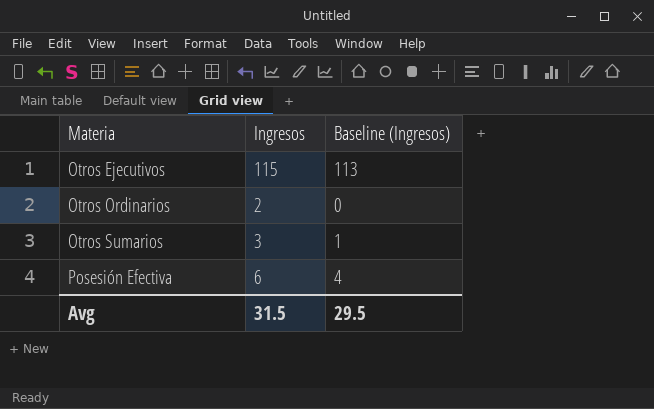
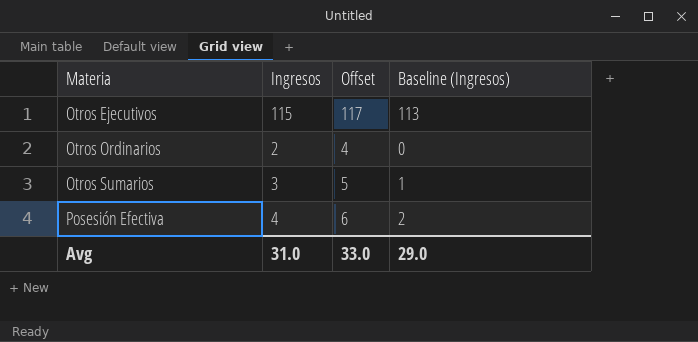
column Offset | formula: none -> [Ingresos] + 2
Posesión Efectiva | Ingresos: 6 -> 4
Posesión Efectiva | Baseline (Ingresos): 4 -> 2
Avg | Ingresos: 31.5 -> 31.0
Avg | Baseline (Ingresos): 29.5 -> 29.0

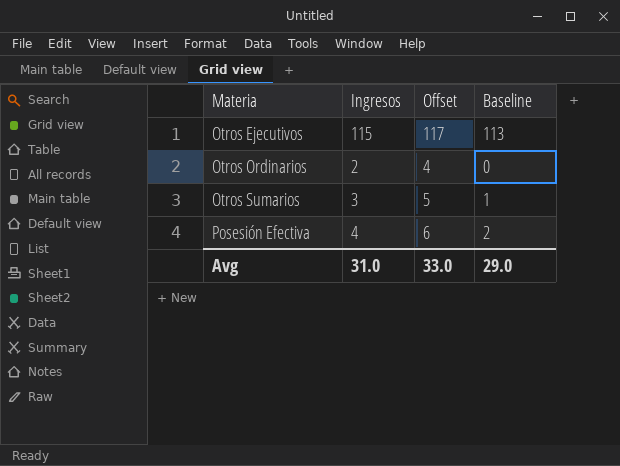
column name: Baseline (Ingresos) -> Baseline

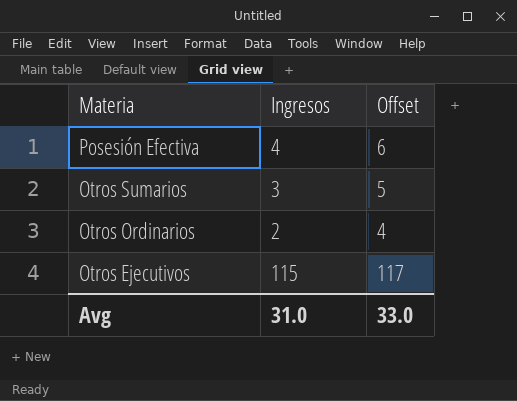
row order: Materia ascending -> Materia descending
column Baseline | formula: [Ingresos] - 2 -> none

